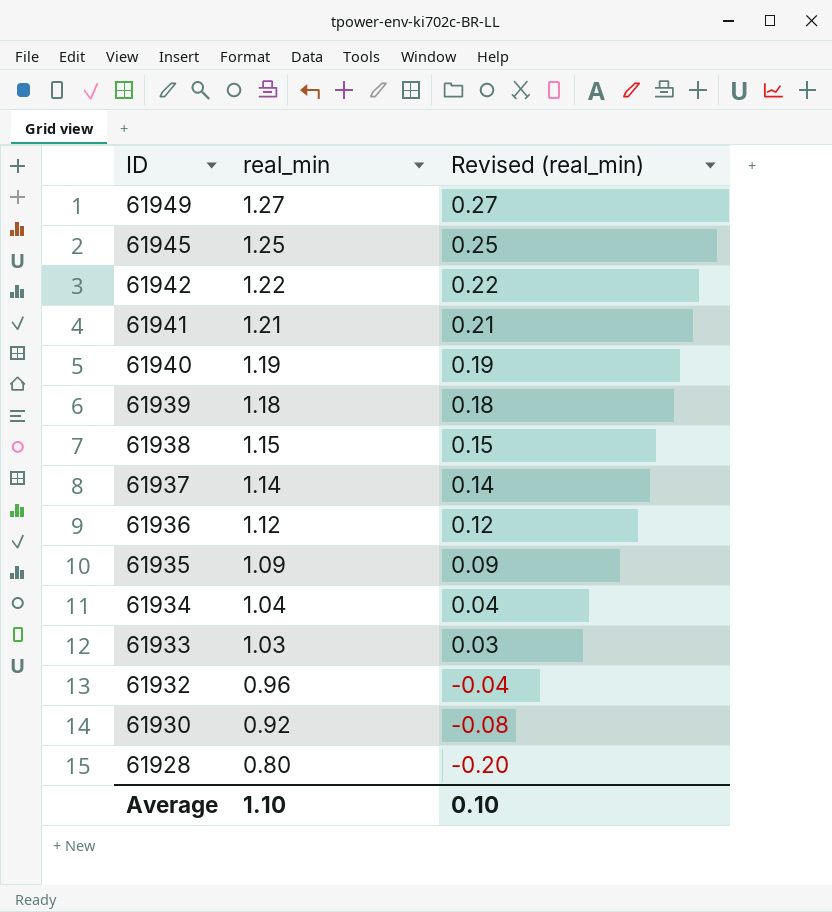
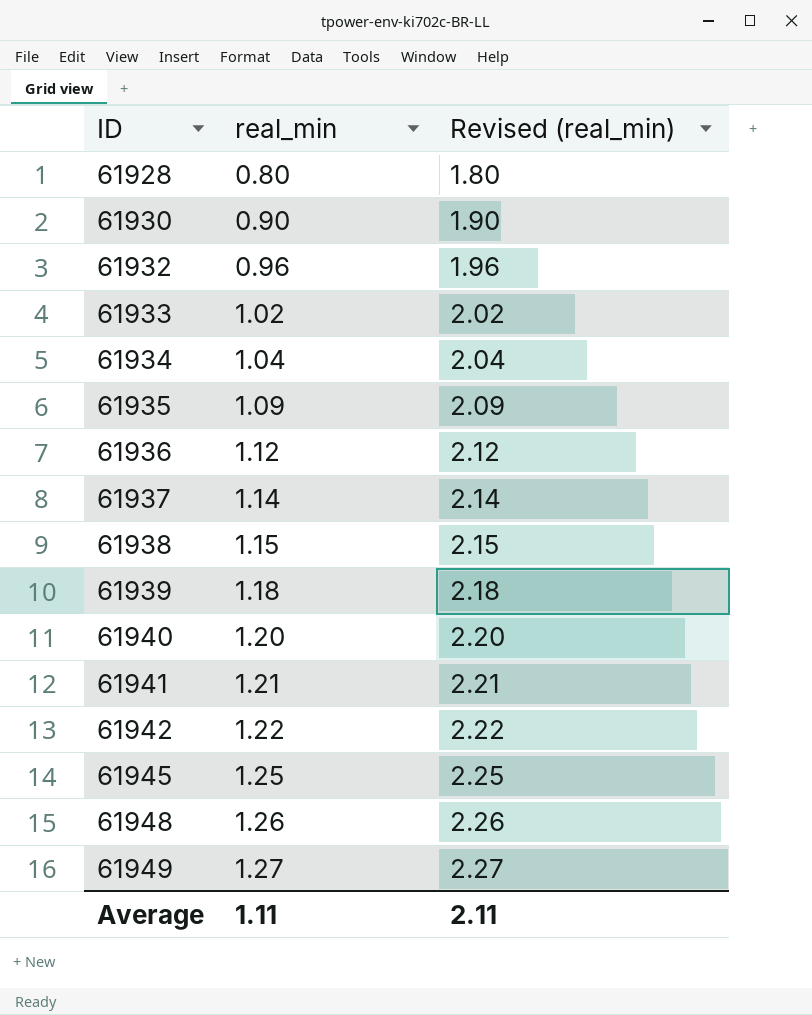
row order: ID descending -> ID ascending
column Revised (real_min) | formula: [real_min] - 1 -> [real_min] + 1
61930 | real_min: 0.92 -> 0.90
61933 | real_min: 1.03 -> 1.02
61940 | real_min: 1.19 -> 1.20
row 61948: none -> 1.26 | 2.26
Average | real_min: 1.10 -> 1.11
Average | Revised (real_min): 0.10 -> 2.11

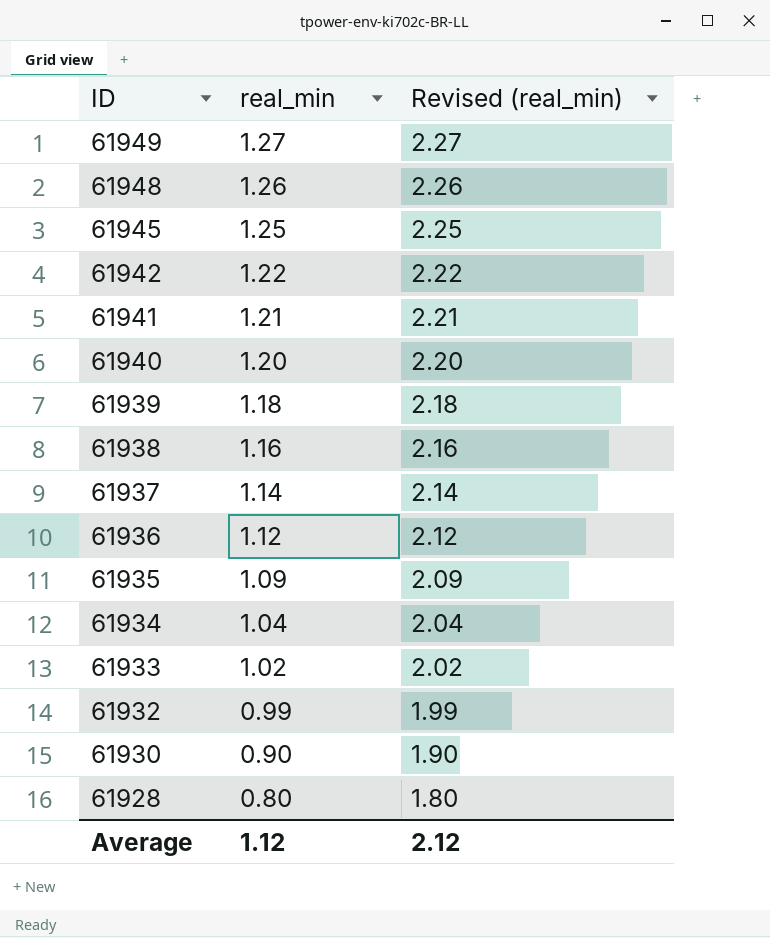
row order: ID ascending -> ID descending
61938 | real_min: 1.15 -> 1.16
61938 | Revised (real_min): 2.15 -> 2.16
61932 | real_min: 0.96 -> 0.99
61932 | Revised (real_min): 1.96 -> 1.99
Average | real_min: 1.11 -> 1.12
Average | Revised (real_min): 2.11 -> 2.12

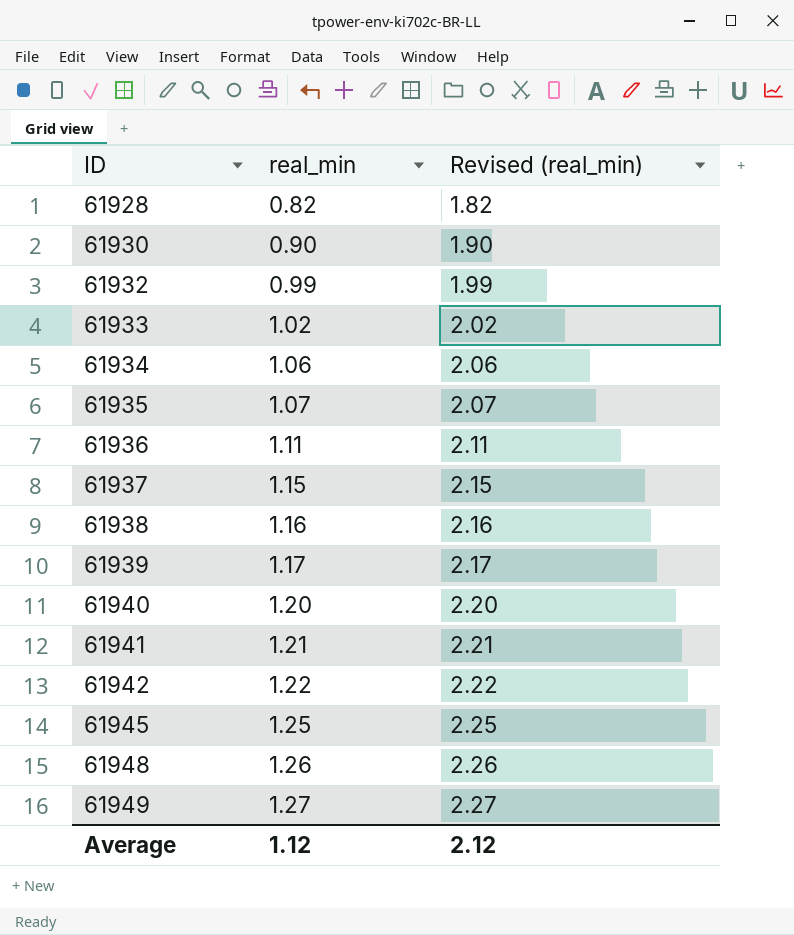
row order: ID descending -> ID ascending
61928 | real_min: 0.80 -> 0.82
61928 | Revised (real_min): 1.80 -> 1.82
61934 | real_min: 1.04 -> 1.06
61934 | Revised (real_min): 2.04 -> 2.06
61935 | real_min: 1.09 -> 1.07
61935 | Revised (real_min): 2.09 -> 2.07
61936 | real_min: 1.12 -> 1.11
61936 | Revised (real_min): 2.12 -> 2.11
61937 | real_min: 1.14 -> 1.15
61937 | Revised (real_min): 2.14 -> 2.15
61939 | real_min: 1.18 -> 1.17
61939 | Revised (real_min): 2.18 -> 2.17

